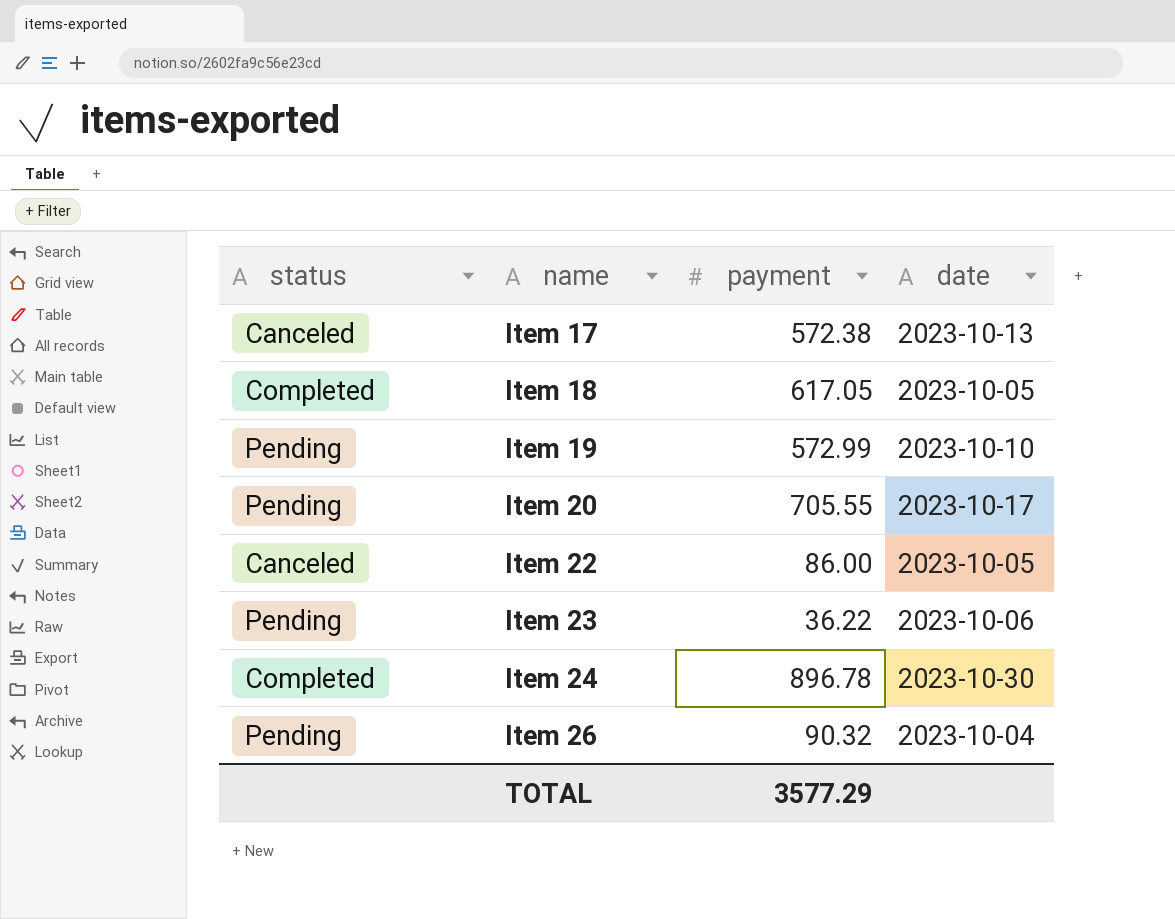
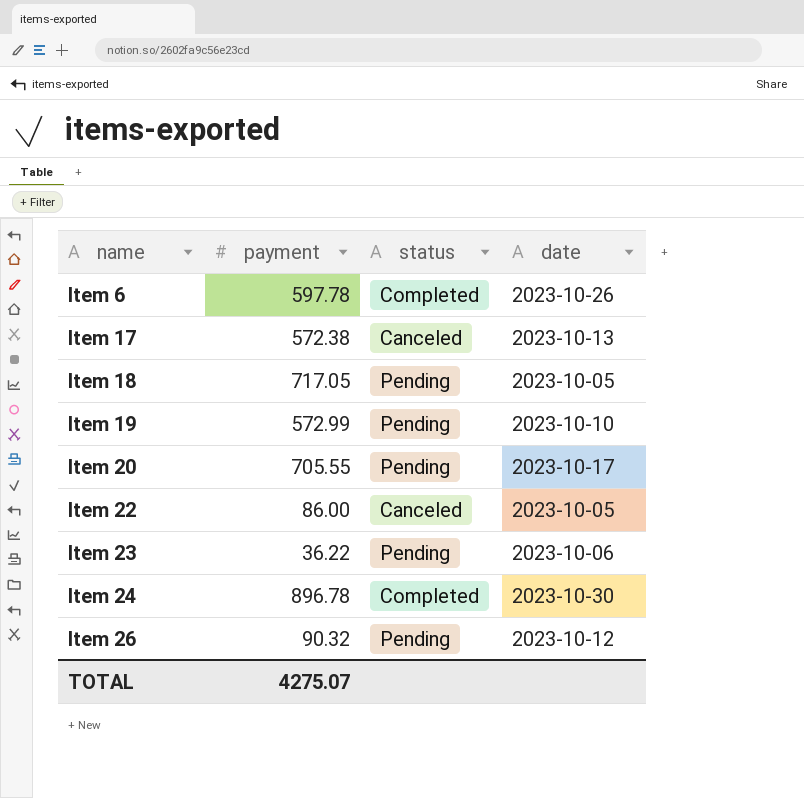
column status | position: 1 -> 3
row Item 6: none -> 597.78 | Completed | 2023-10-26
Item 18 | payment: 617.05 -> 717.05
Item 18 | status: Completed -> Pending
Item 26 | date: 2023-10-04 -> 2023-10-12
TOTAL | payment: 3577.29 -> 4275.07

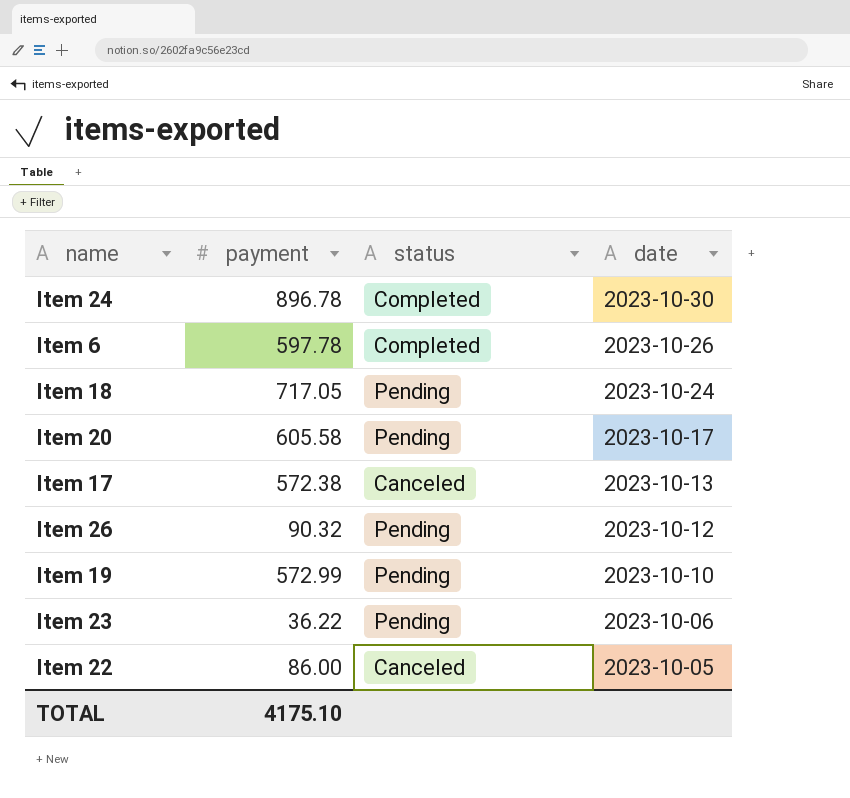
row order: name ascending -> date descending
Item 18 | date: 2023-10-05 -> 2023-10-24
Item 20 | payment: 705.55 -> 605.58
TOTAL | payment: 4275.07 -> 4175.10

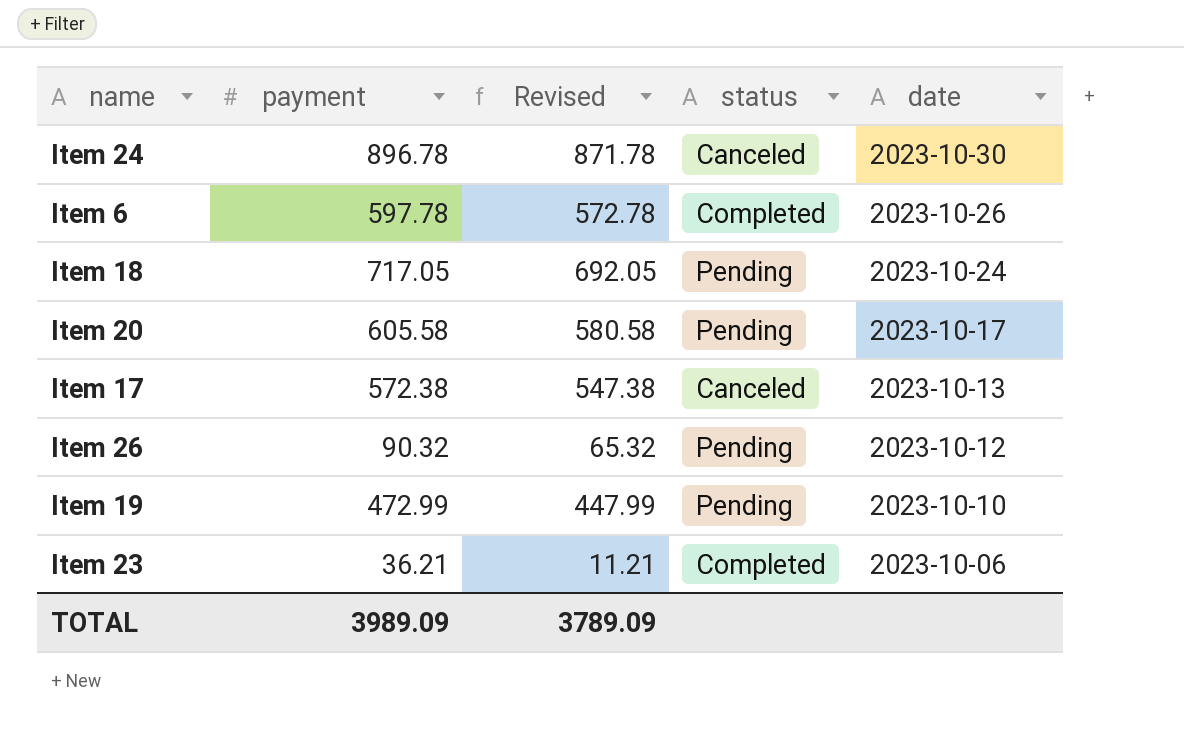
column Revised | formula: none -> [payment] - 25
row Item 22: 86.00 | Canceled | 2023-10-05 -> none
Item 24 | status: Completed -> Canceled
Item 19 | payment: 572.99 -> 472.99
Item 23 | payment: 36.22 -> 36.21
Item 23 | status: Pending -> Completed
TOTAL | payment: 4175.10 -> 3989.09

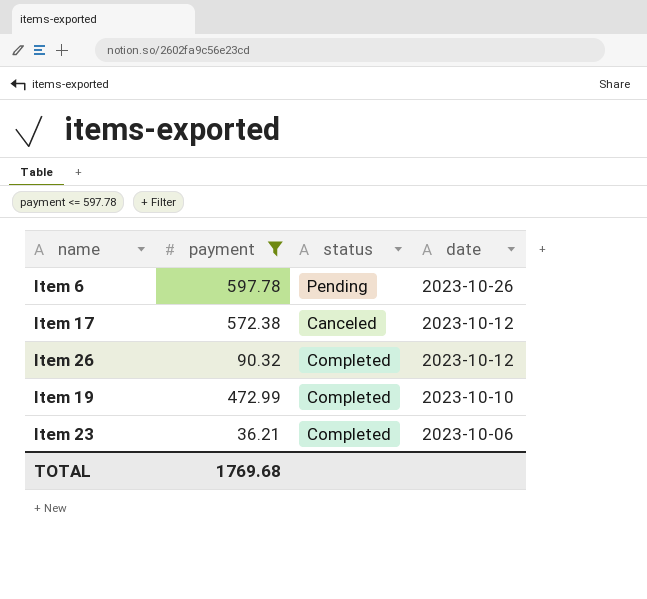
filter: none -> payment <= 597.78
column Revised | formula: [payment] - 25 -> none
Item 6 | status: Completed -> Pending
Item 17 | date: 2023-10-13 -> 2023-10-12
Item 26 | status: Pending -> Completed
Item 19 | status: Pending -> Completed
TOTAL | payment: 3989.09 -> 1769.68

